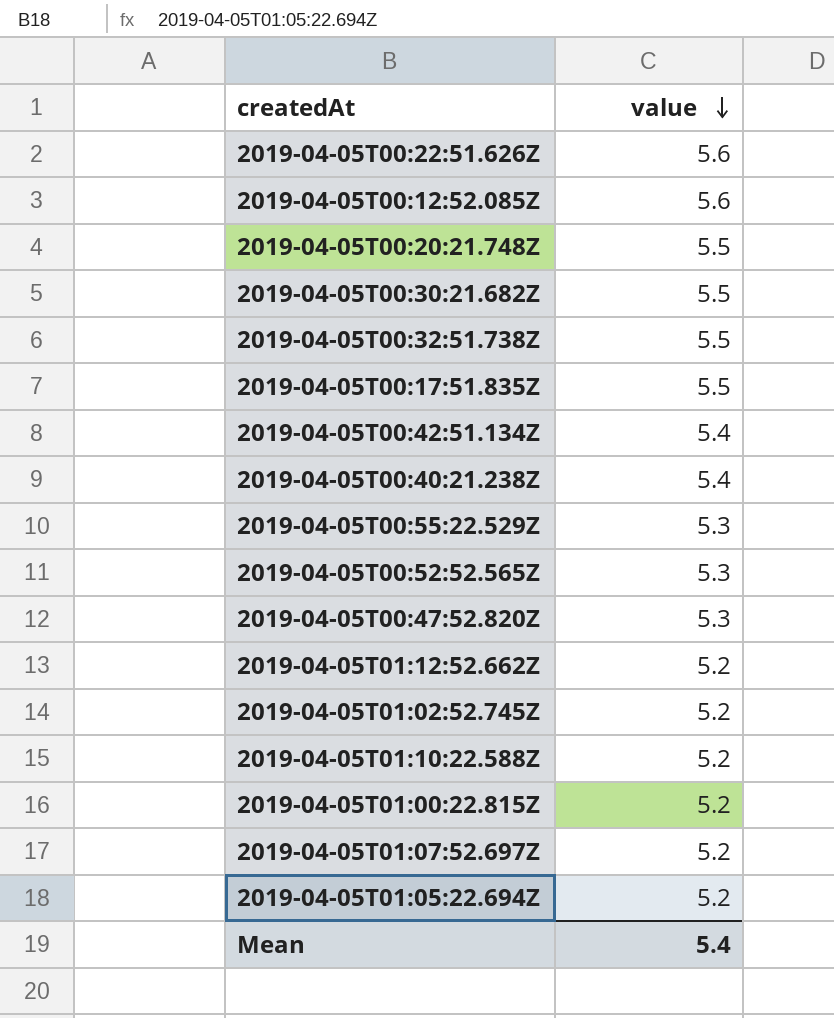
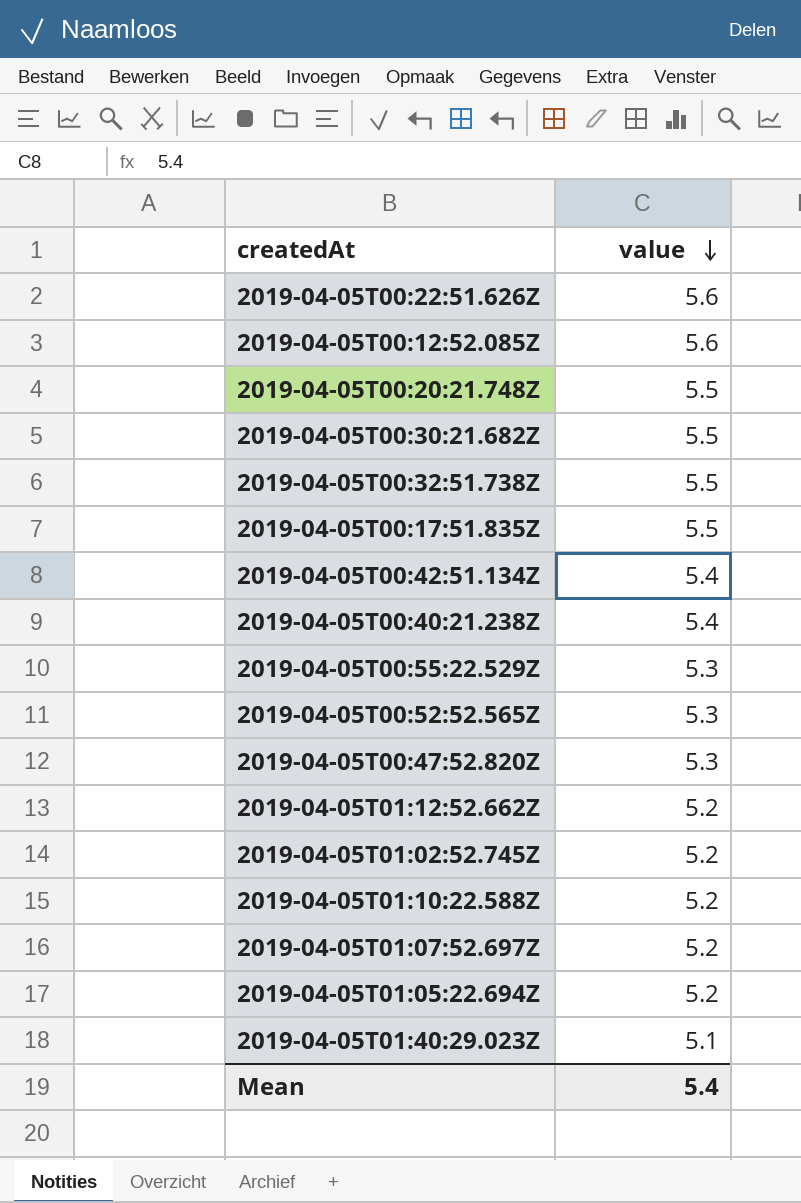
row 2019-04-05T01:00:22.815Z: 5.2 -> none
row 2019-04-05T01:40:29.023Z: none -> 5.1

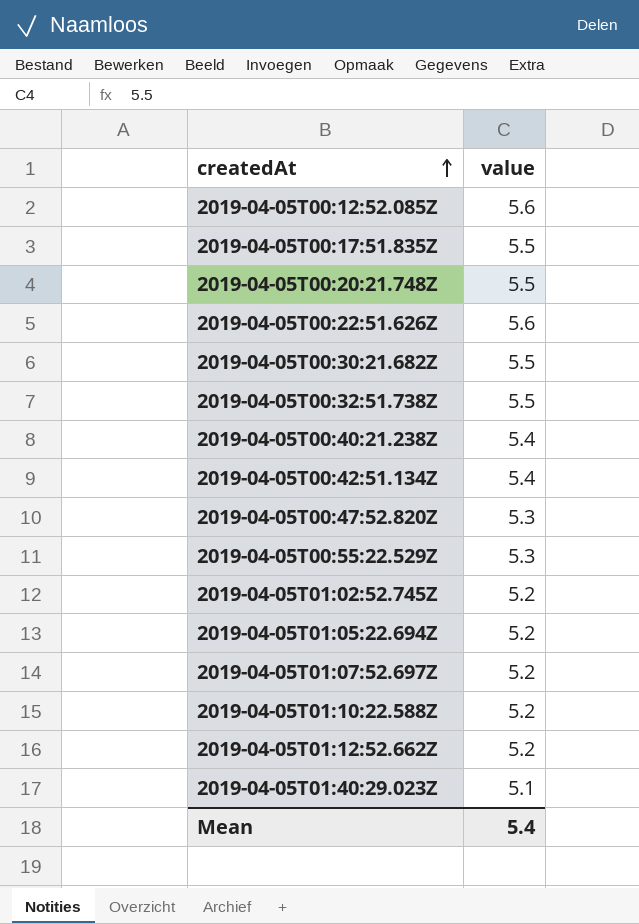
row order: value descending -> createdAt ascending
row 2019-04-05T00:52:52.565Z: 5.3 -> none

